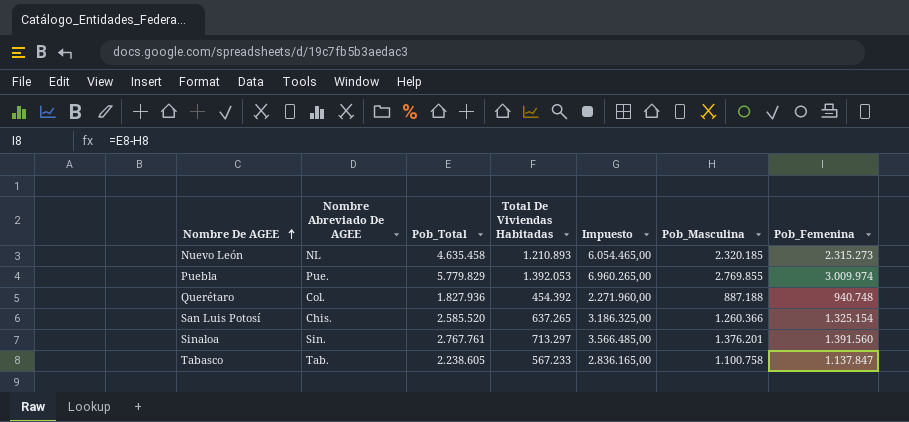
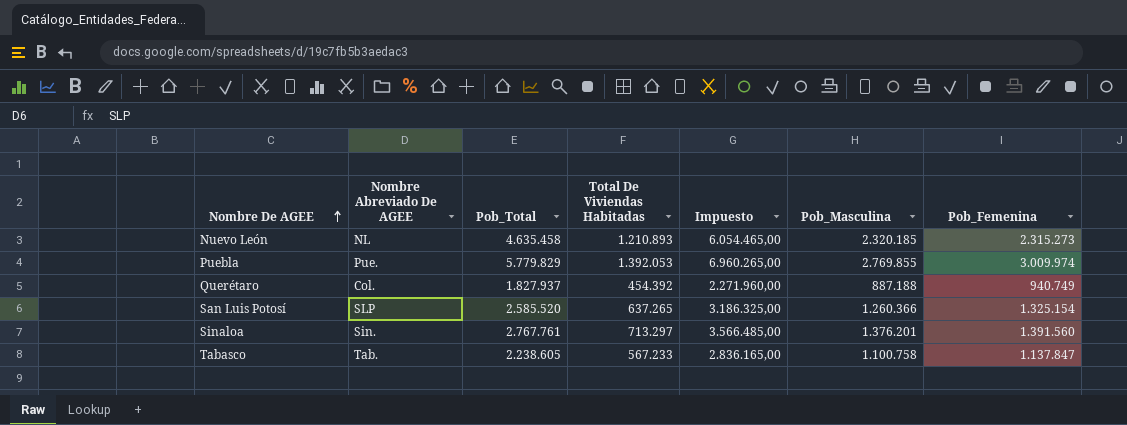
Querétaro | Pob_Total: 1.827.936 -> 1.827.937
Querétaro | Pob_Femenina: 940.748 -> 940.749
San Luis Potosí | Nombre Abreviado De AGEE: Chis. -> SLP

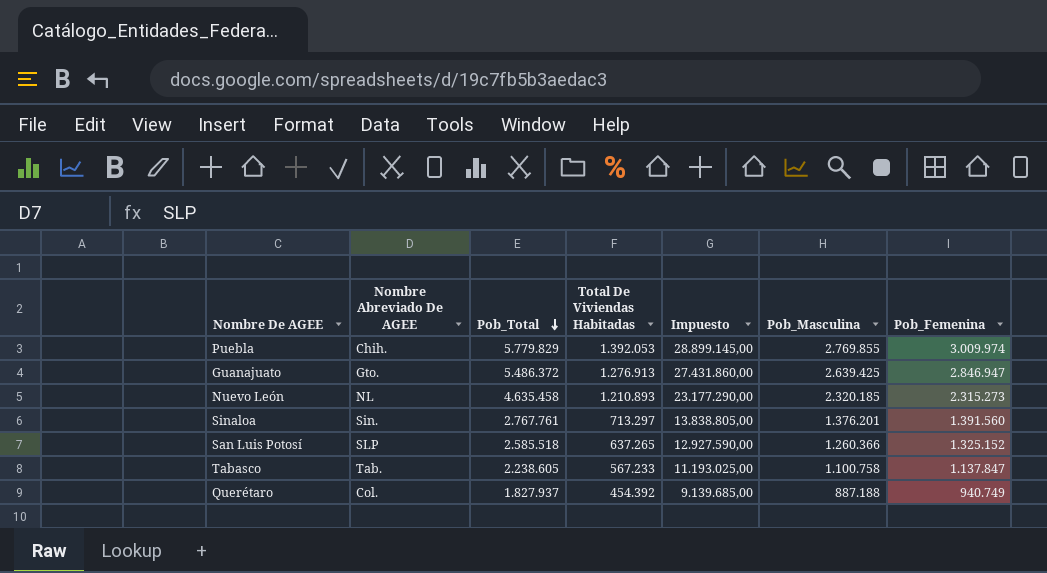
row order: Nombre De AGEE ascending -> Pob_Total descending
column Impuesto | formula: [Total De Viviendas Habitadas] * 5 -> [Pob_Total] * 5
Puebla | Nombre Abreviado De AGEE: Pue. -> Chih.
row Guanajuato: none -> Gto. | 5.486.372 | 1.276.913 | 27.431.860,00 | 2.639.425 | 2.846.947
San Luis Potosí | Pob_Total: 2.585.520 -> 2.585.518
San Luis Potosí | Pob_Femenina: 1.325.154 -> 1.325.152

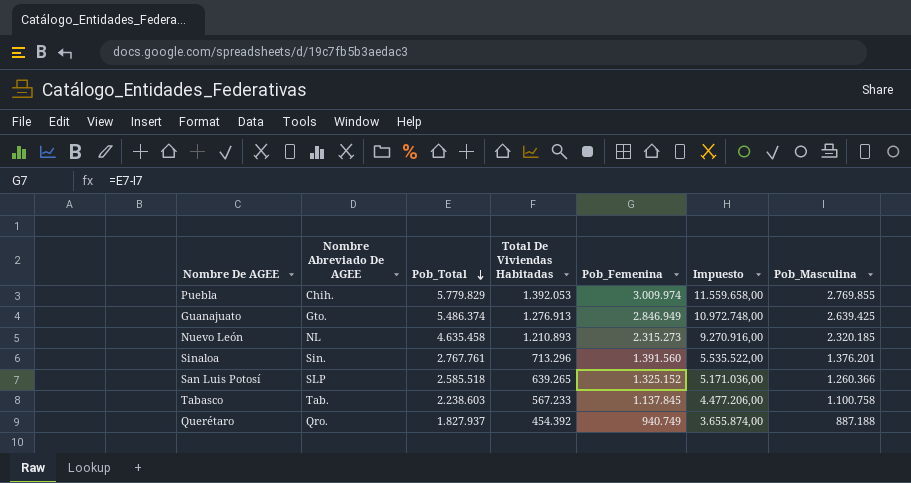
column Pob_Femenina | position: 7 -> 5
column Impuesto | formula: [Pob_Total] * 5 -> [Pob_Total] * 2
Guanajuato | Pob_Total: 5.486.372 -> 5.486.374
Guanajuato | Pob_Femenina: 2.846.947 -> 2.846.949
Sinaloa | Total De Viviendas Habitadas: 713.297 -> 713.296
San Luis Potosí | Total De Viviendas Habitadas: 637.265 -> 639.265
Tabasco | Pob_Total: 2.238.605 -> 2.238.603
Tabasco | Pob_Femenina: 1.137.847 -> 1.137.845
Querétaro | Nombre Abreviado De AGEE: Col. -> Qro.

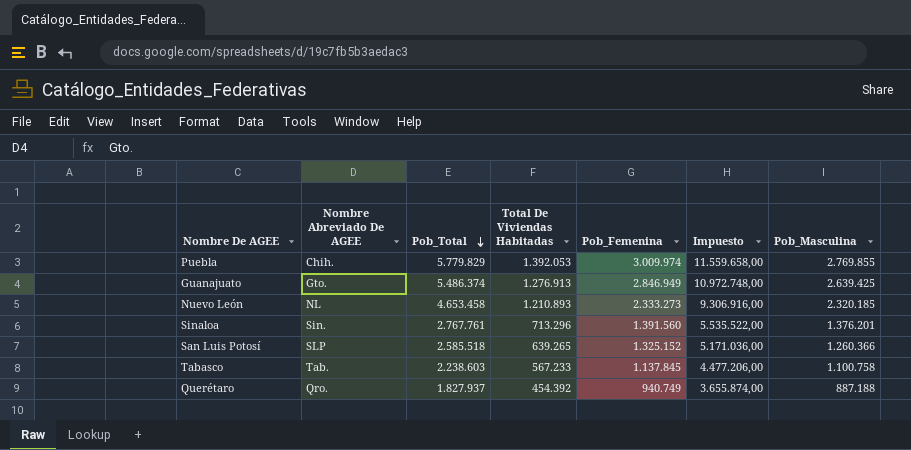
Nuevo León | Pob_Total: 4.635.458 -> 4.653.458
Nuevo León | Pob_Femenina: 2.315.273 -> 2.333.273
Nuevo León | Impuesto: 9.270.916,00 -> 9.306.916,00

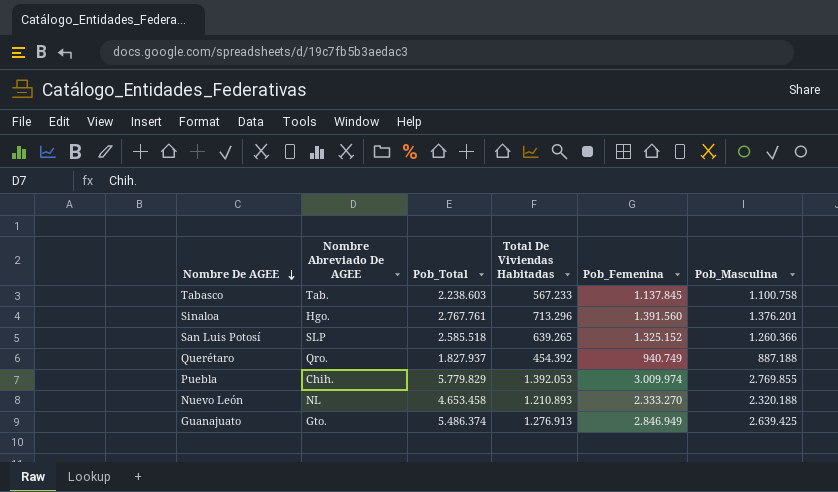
row order: Pob_Total descending -> Nombre De AGEE descending
column Impuesto | formula: [Pob_Total] * 2 -> none
Sinaloa | Nombre Abreviado De AGEE: Sin. -> Hgo.
Nuevo León | Pob_Femenina: 2.333.273 -> 2.333.270
Nuevo León | Pob_Masculina: 2.320.185 -> 2.320.188

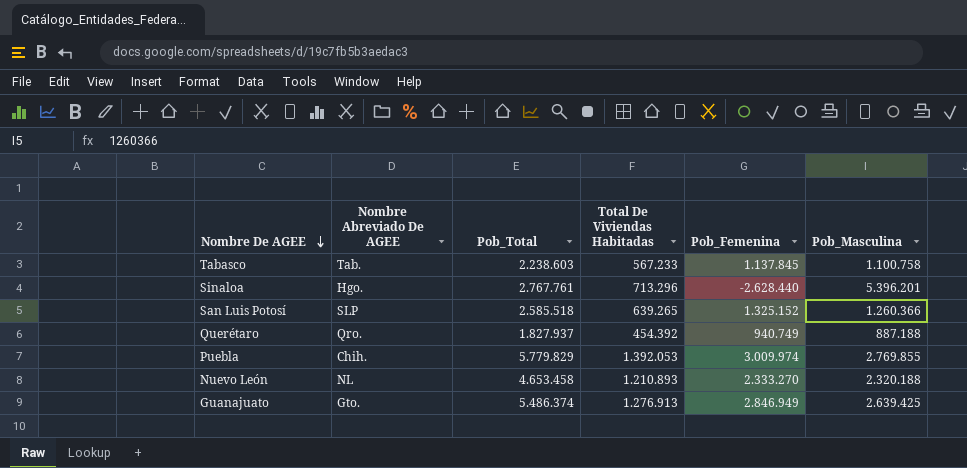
Sinaloa | Pob_Femenina: 1.391.560 -> -2.628.440
Sinaloa | Pob_Masculina: 1.376.201 -> 5.396.201

